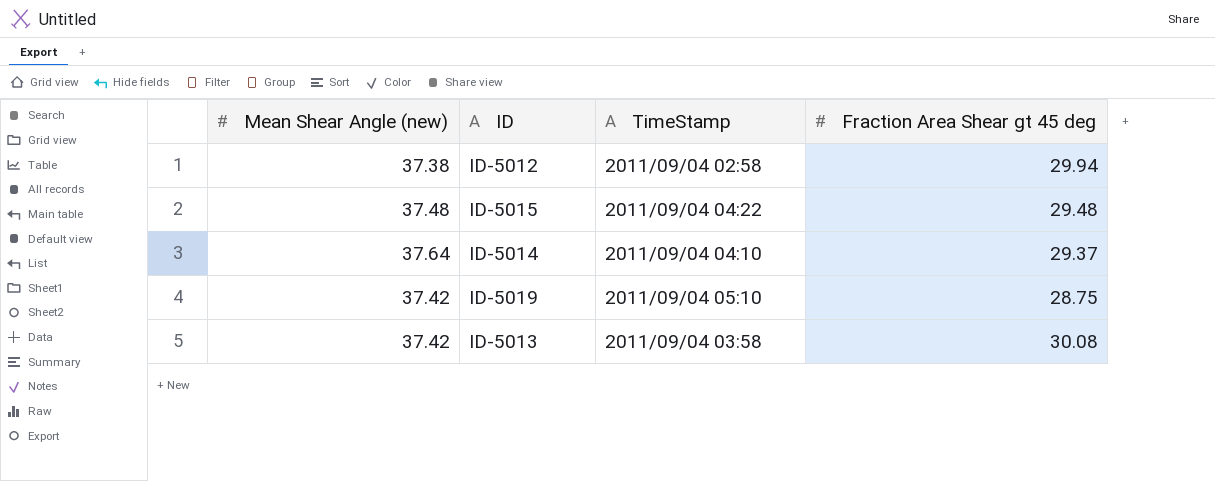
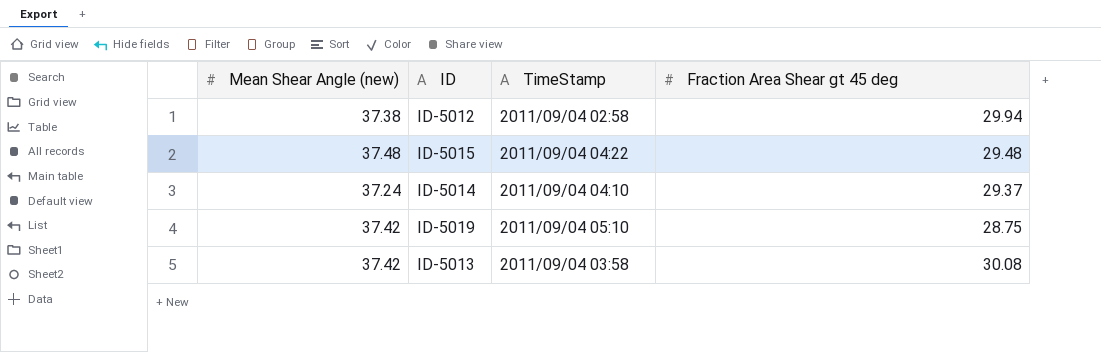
ID-5014 | Mean Shear Angle (new): 37.64 -> 37.24

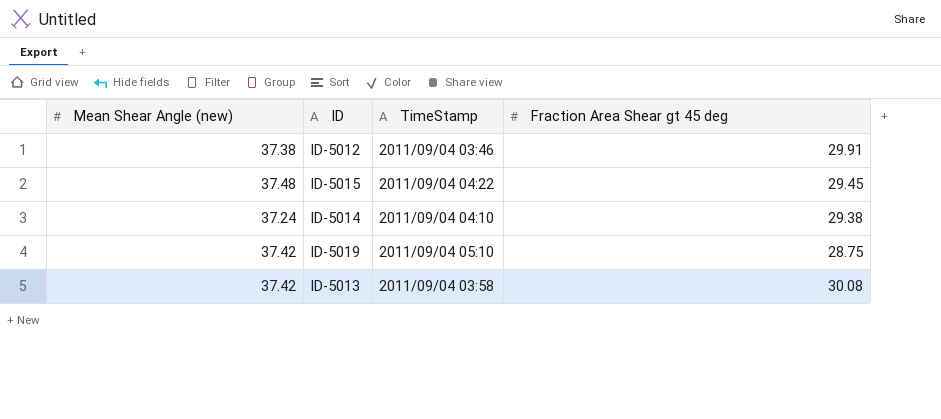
ID-5012 | TimeStamp: 2011/09/04 02:58 -> 2011/09/04 03:46
ID-5012 | Fraction Area Shear gt 45 deg: 29.94 -> 29.91
ID-5015 | Fraction Area Shear gt 45 deg: 29.48 -> 29.45
ID-5014 | Fraction Area Shear gt 45 deg: 29.37 -> 29.38

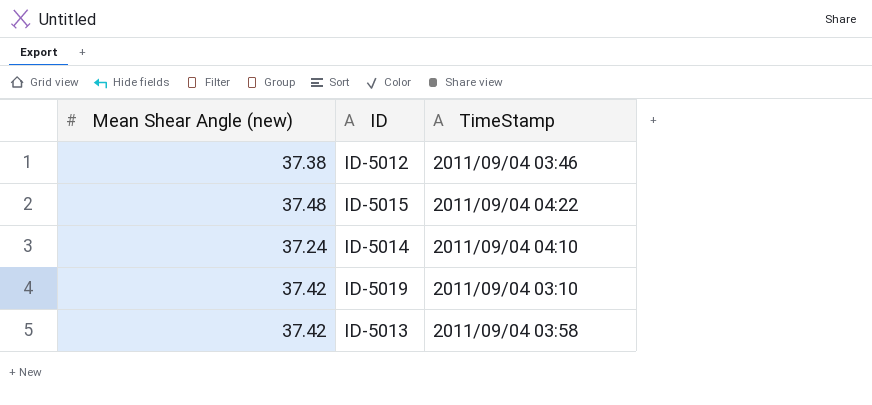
column Fraction Area Shear gt 45 deg | position: 4 -> none
ID-5019 | TimeStamp: 2011/09/04 05:10 -> 2011/09/04 03:10

